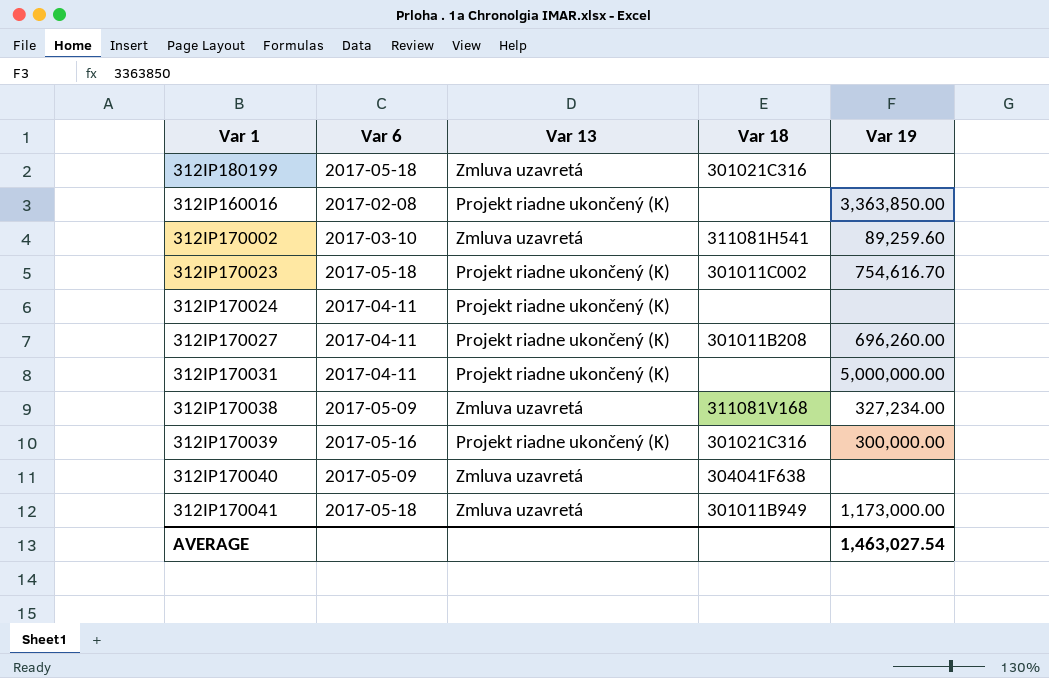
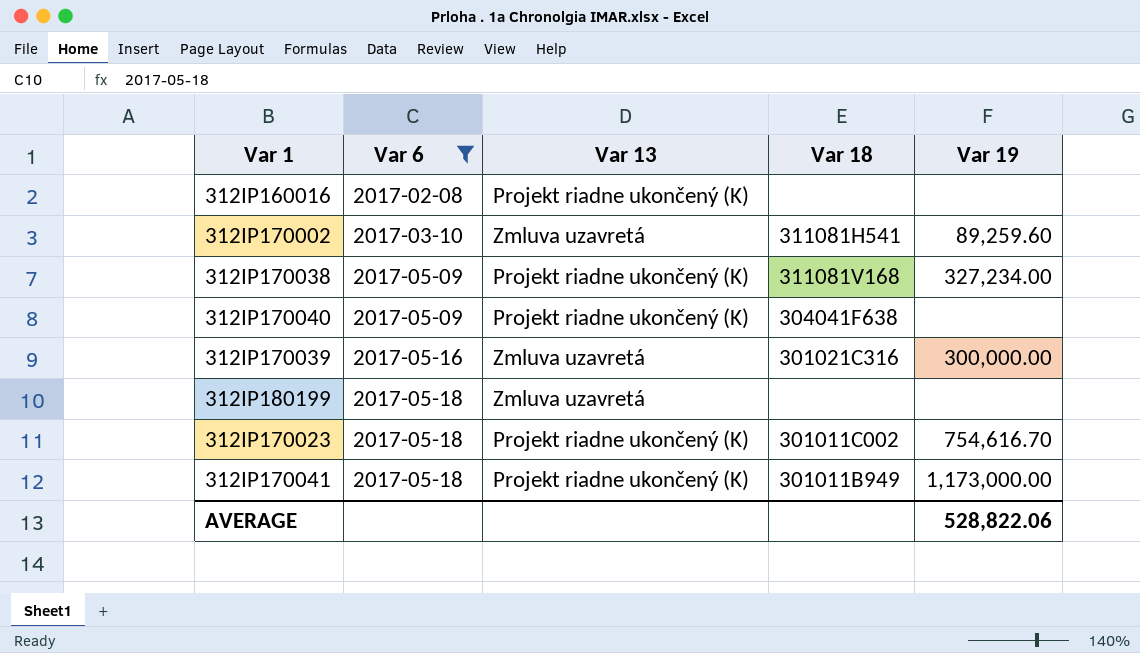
filter: none -> Var 6 != 2017-04-11
row order: none -> Var 6 ascending
312IP160016 | Var 19: 3,363,850.00 -> none
312IP170038 | Var 13: Zmluva uzavretá -> Projekt riadne ukončený (K)
312IP170040 | Var 13: Zmluva uzavretá -> Projekt riadne ukončený (K)
312IP170039 | Var 13: Projekt riadne ukončený (K) -> Zmluva uzavretá
312IP180199 | Var 18: 301021C316 -> none
312IP170041 | Var 13: Zmluva uzavretá -> Projekt riadne ukončený (K)
AVERAGE | Var 19: 1,463,027.54 -> 528,822.06

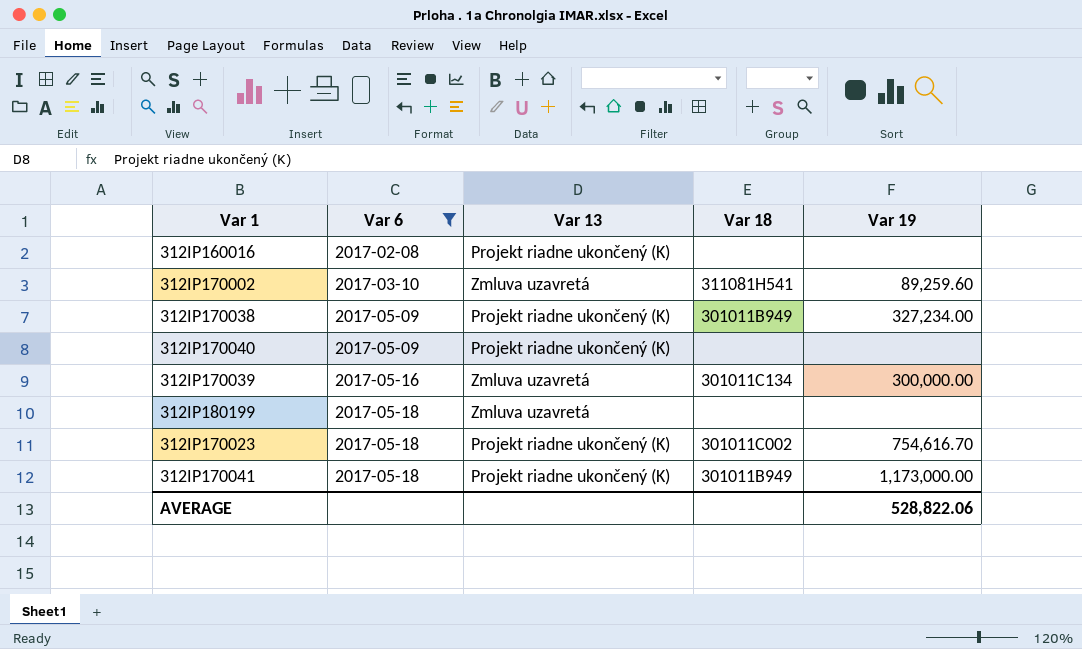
312IP170038 | Var 18: 311081V168 -> 301011B949
312IP170040 | Var 18: 304041F638 -> none
312IP170039 | Var 18: 301021C316 -> 301011C134

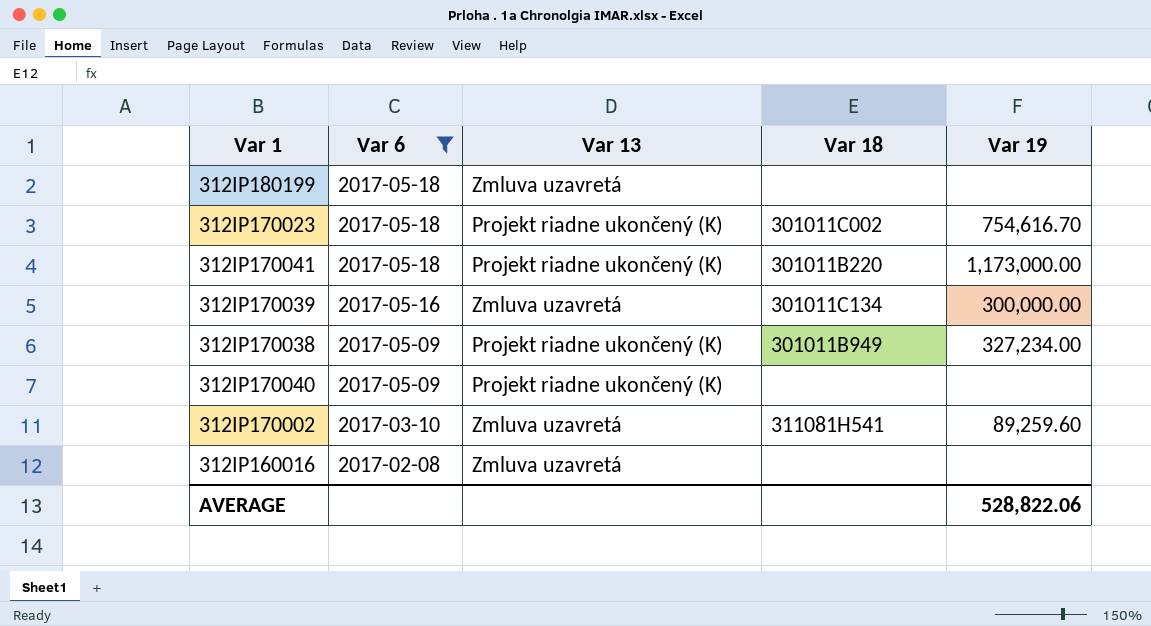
row order: Var 6 ascending -> Var 6 descending
312IP170041 | Var 18: 301011B949 -> 301011B220
312IP160016 | Var 13: Projekt riadne ukončený (K) -> Zmluva uzavretá

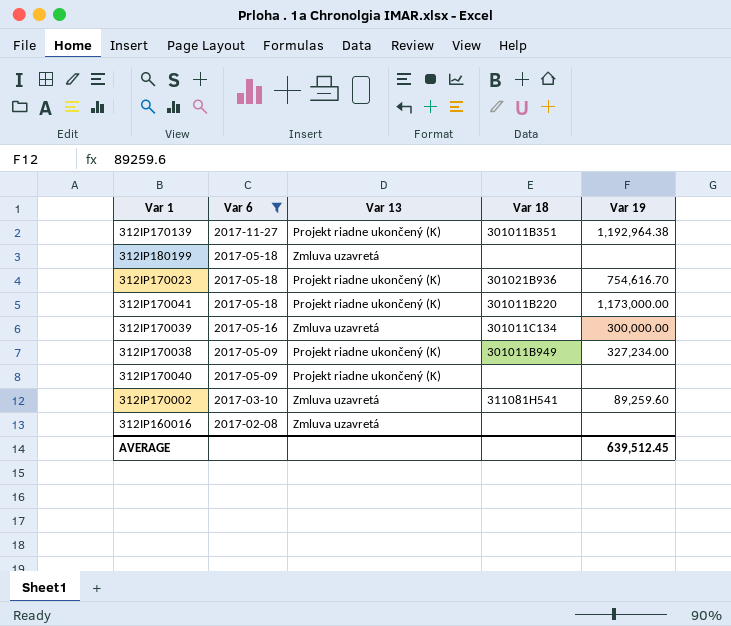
row 312IP170139: none -> 2017-11-27 | Projekt riadne ukončený (K) | 301011B351 | 1,192,964.38
312IP170023 | Var 18: 301011C002 -> 301021B936
AVERAGE | Var 19: 528,822.06 -> 639,512.45

